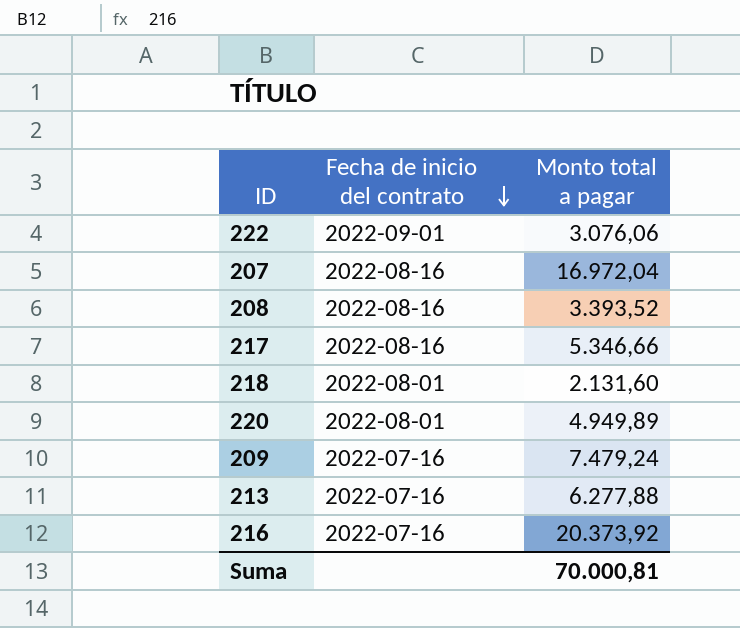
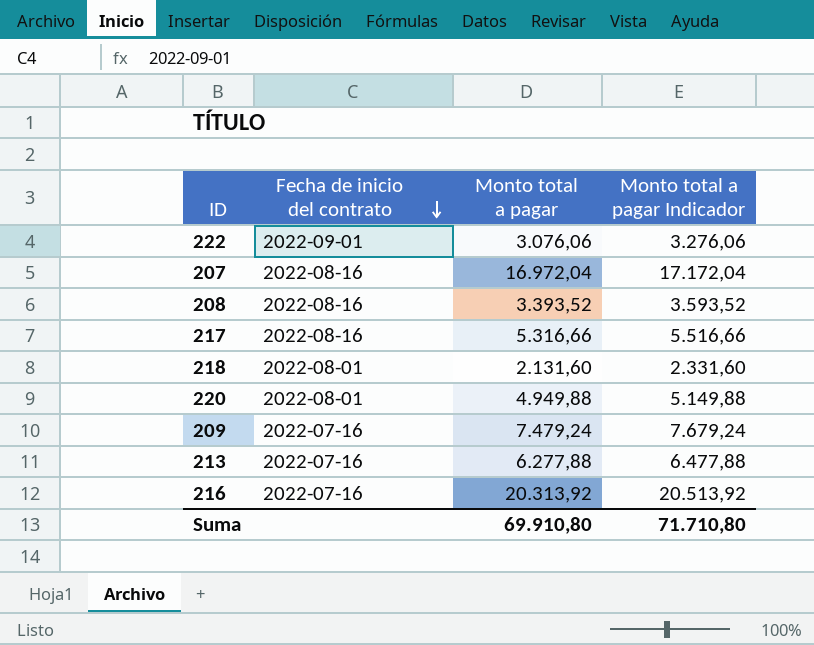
column Monto total a pagar Indicador | formula: none -> [Monto total a pagar] + 200
217 | Monto total a pagar: 5.346,66 -> 5.316,66
220 | Monto total a pagar: 4.949,89 -> 4.949,88
216 | Monto total a pagar: 20.373,92 -> 20.313,92
Suma | Monto total a pagar: 70.000,81 -> 69.910,80

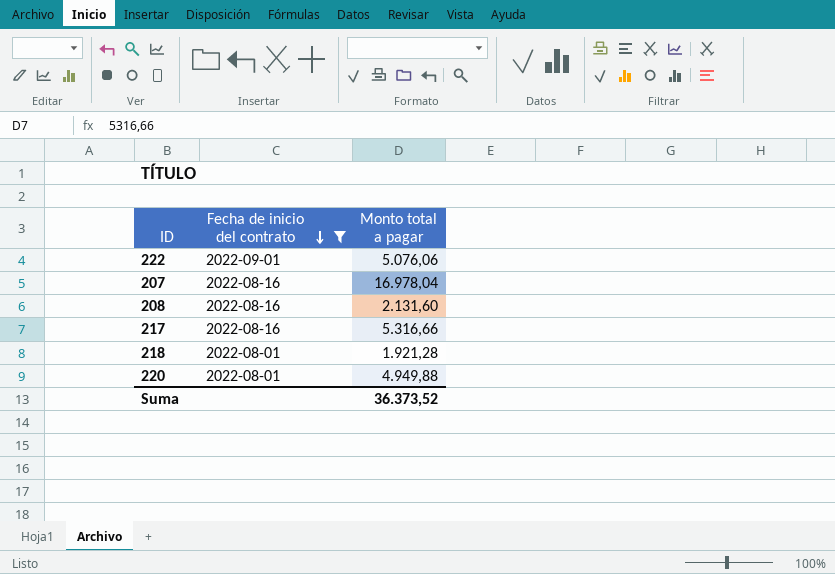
filter: none -> Fecha de inicio del contrato != 2022-07-16
column Monto total a pagar Indicador | formula: [Monto total a pagar] + 200 -> none
222 | Monto total a pagar: 3.076,06 -> 5.076,06
207 | Monto total a pagar: 16.972,04 -> 16.978,04
208 | Monto total a pagar: 3.393,52 -> 2.131,60
218 | Monto total a pagar: 2.131,60 -> 1.921,28
Suma | Monto total a pagar: 69.910,80 -> 36.373,52

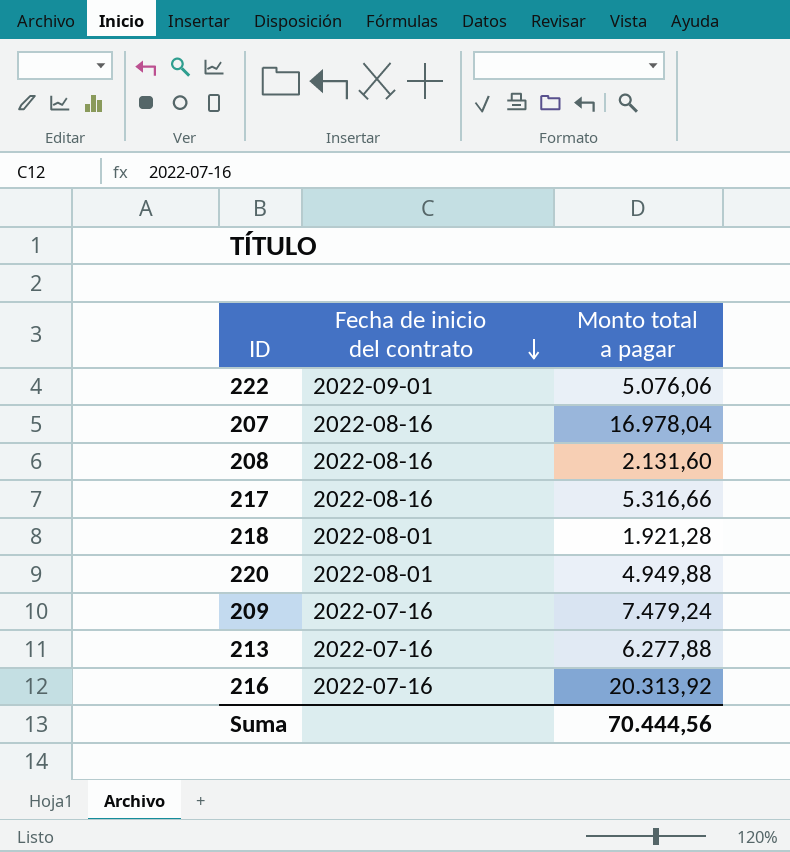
filter: Fecha de inicio del contrato != 2022-07-16 -> none
Suma | Monto total a pagar: 36.373,52 -> 70.444,56

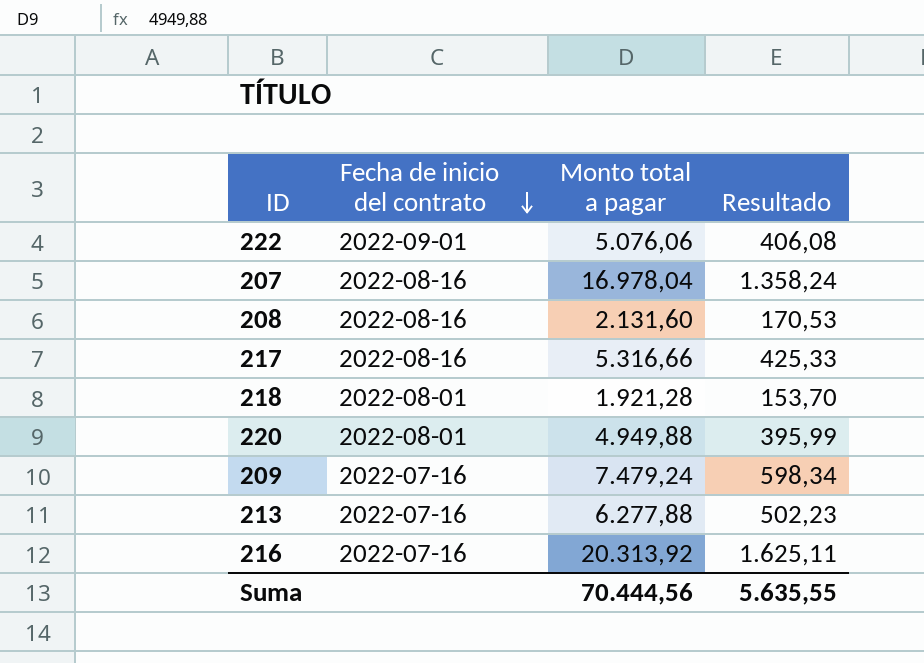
column Resultado | formula: none -> [Monto total a pagar] * 0,08

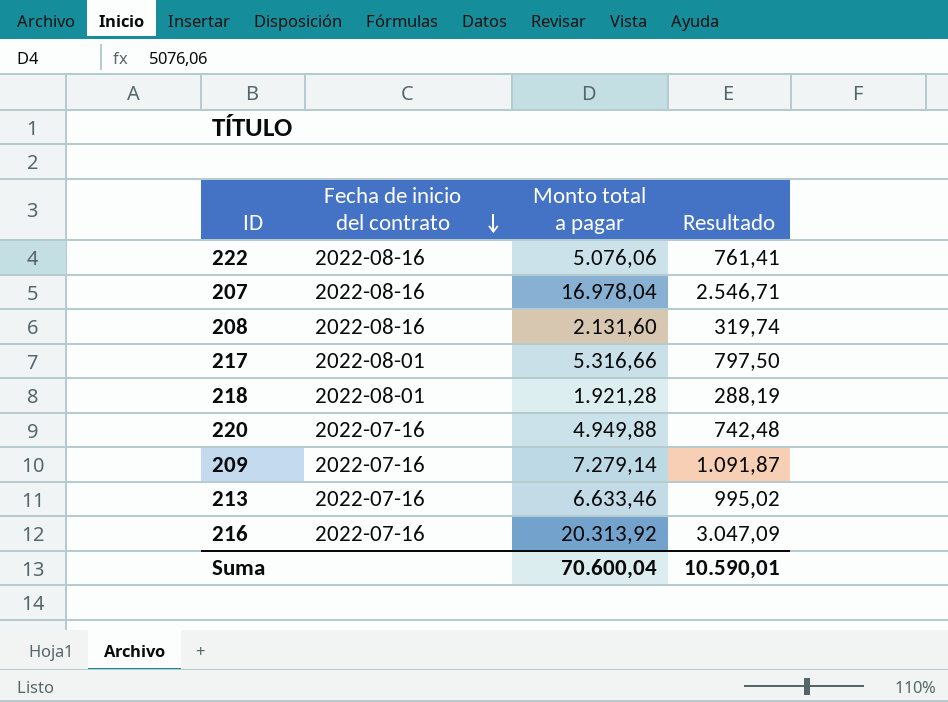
column Resultado | formula: [Monto total a pagar] * 0,08 -> [Monto total a pagar] * 0,15
222 | Fecha de inicio del contrato: 2022-09-01 -> 2022-08-16
217 | Fecha de inicio del contrato: 2022-08-16 -> 2022-08-01
220 | Fecha de inicio del contrato: 2022-08-01 -> 2022-07-16
209 | Monto total a pagar: 7.479,24 -> 7.279,14
213 | Monto total a pagar: 6.277,88 -> 6.633,46
Suma | Monto total a pagar: 70.444,56 -> 70.600,04
Suma | Resultado: 5.635,55 -> 10.590,01

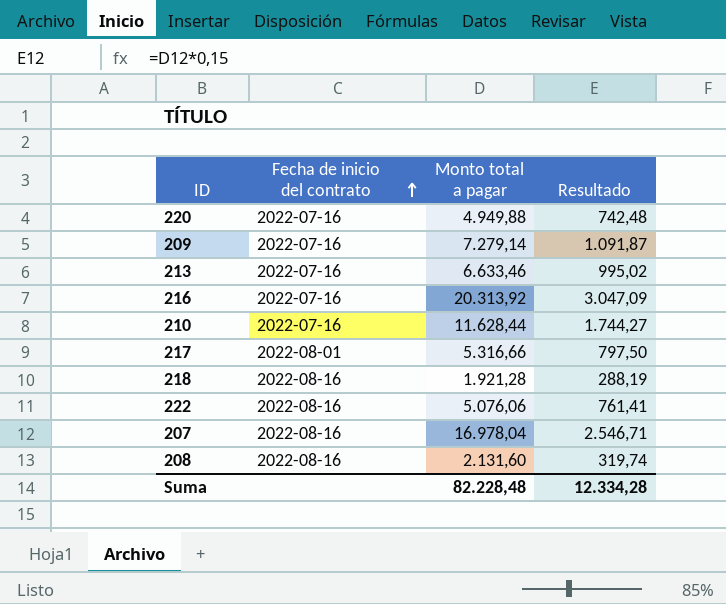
row order: Fecha de inicio del contrato descending -> Fecha de inicio del contrato ascending
row 210: none -> 2022-07-16 | 11.628,44 | 1.744,27
218 | Fecha de inicio del contrato: 2022-08-01 -> 2022-08-16
Suma | Monto total a pagar: 70.600,04 -> 82.228,48
Suma | Resultado: 10.590,01 -> 12.334,28

